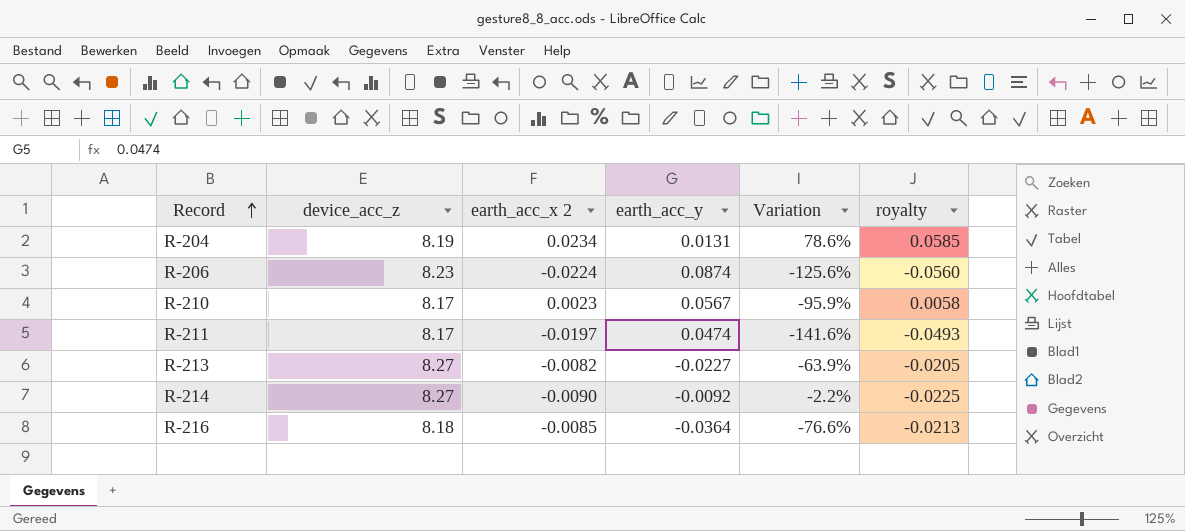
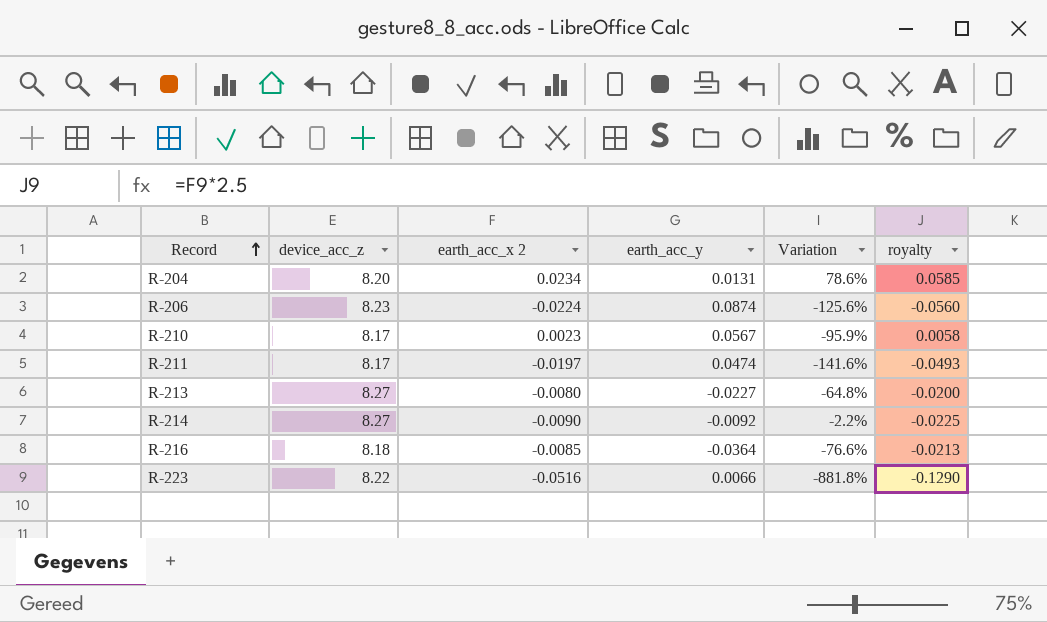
R-204 | device_acc_z: 8.19 -> 8.20
R-213 | earth_acc_x 2: -0.0082 -> -0.0080
R-213 | Variation: -63.9% -> -64.8%
R-213 | royalty: -0.0205 -> -0.0200
row R-223: none -> 8.22 | -0.0516 | 0.0066 | -881.8% | -0.1290

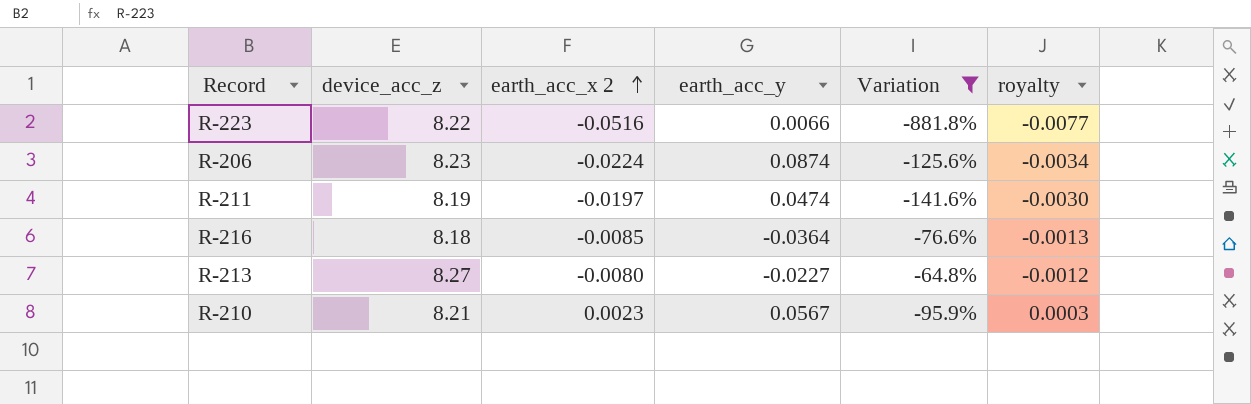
filter: none -> Variation <= -64.8%
row order: Record ascending -> earth_acc_x 2 ascending
column royalty | formula: [earth_acc_x 2] * 2.5 -> [earth_acc_x 2] * 0.15
R-211 | device_acc_z: 8.17 -> 8.19
R-210 | device_acc_z: 8.17 -> 8.21

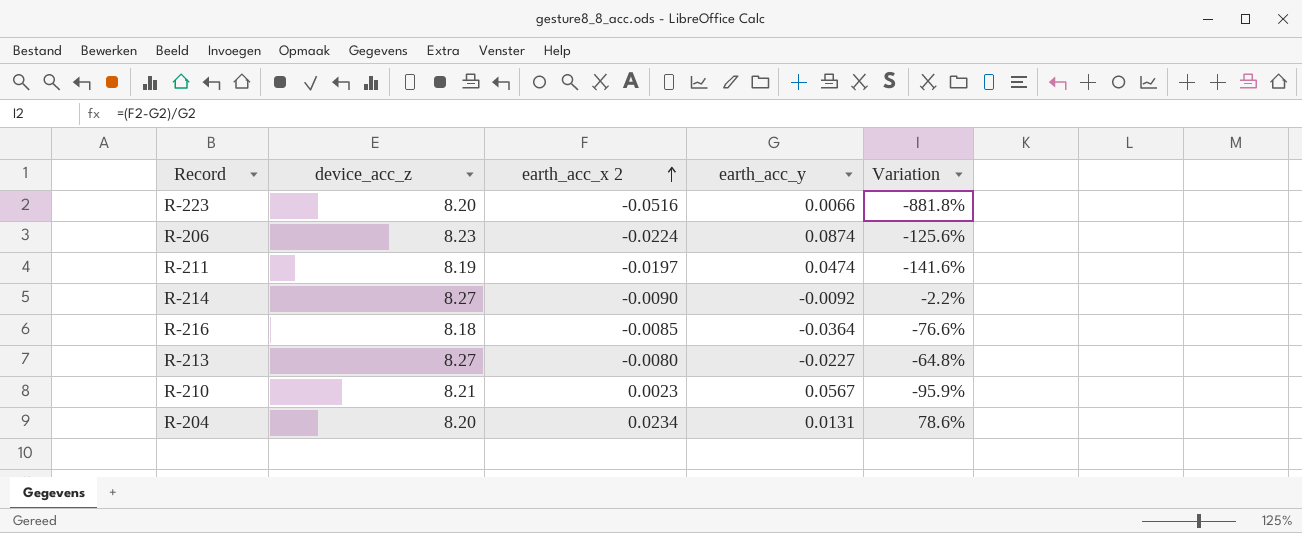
filter: Variation <= -64.8% -> none
column royalty | formula: [earth_acc_x 2] * 0.15 -> none
R-223 | device_acc_z: 8.22 -> 8.20

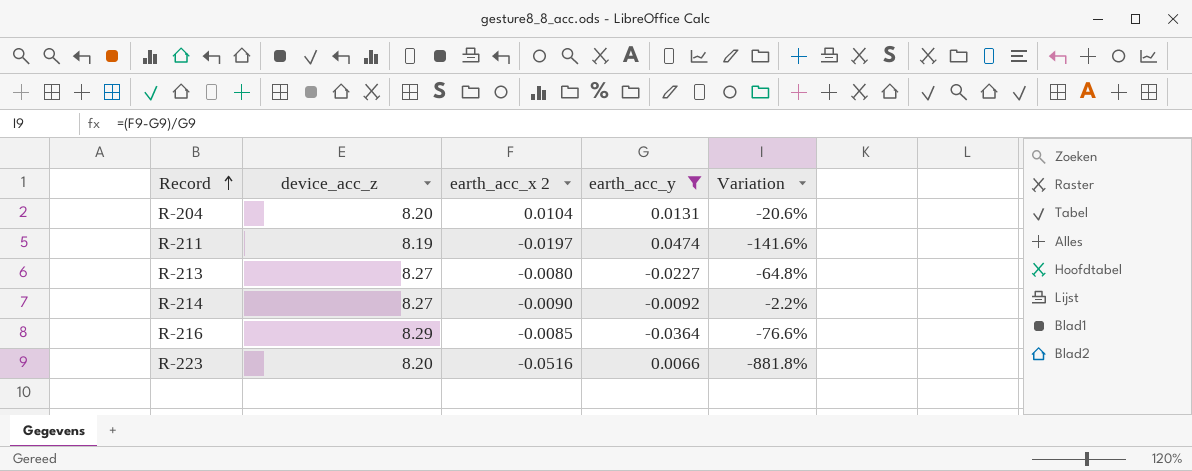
filter: none -> earth_acc_y <= 0.0474
row order: earth_acc_x 2 ascending -> Record ascending
R-204 | earth_acc_x 2: 0.0234 -> 0.0104
R-204 | Variation: 78.6% -> -20.6%
R-216 | device_acc_z: 8.18 -> 8.29

